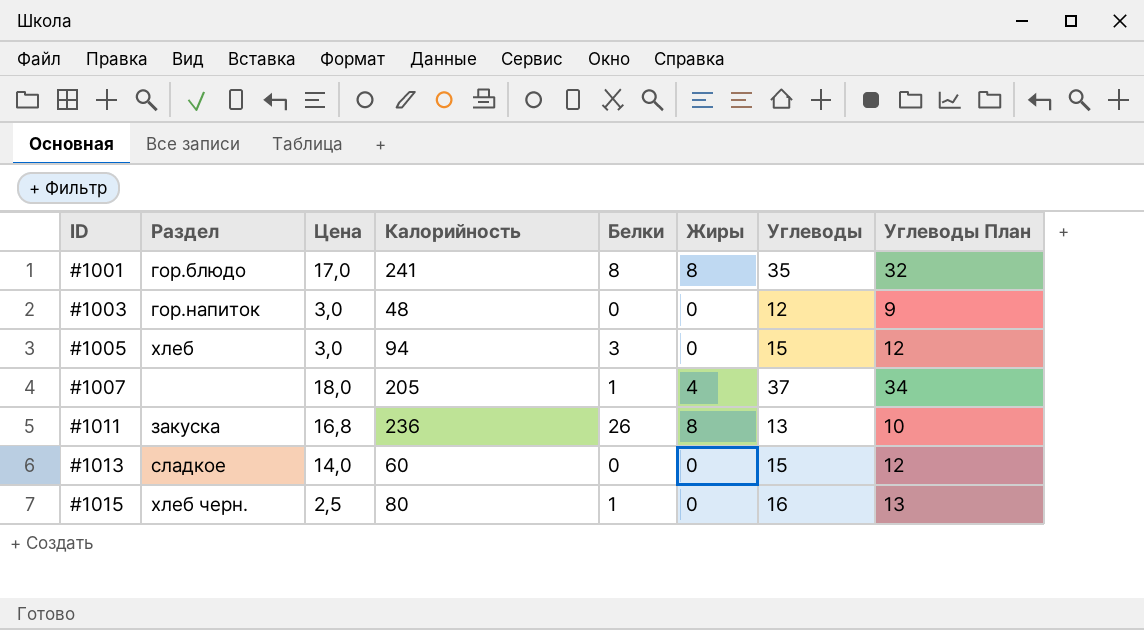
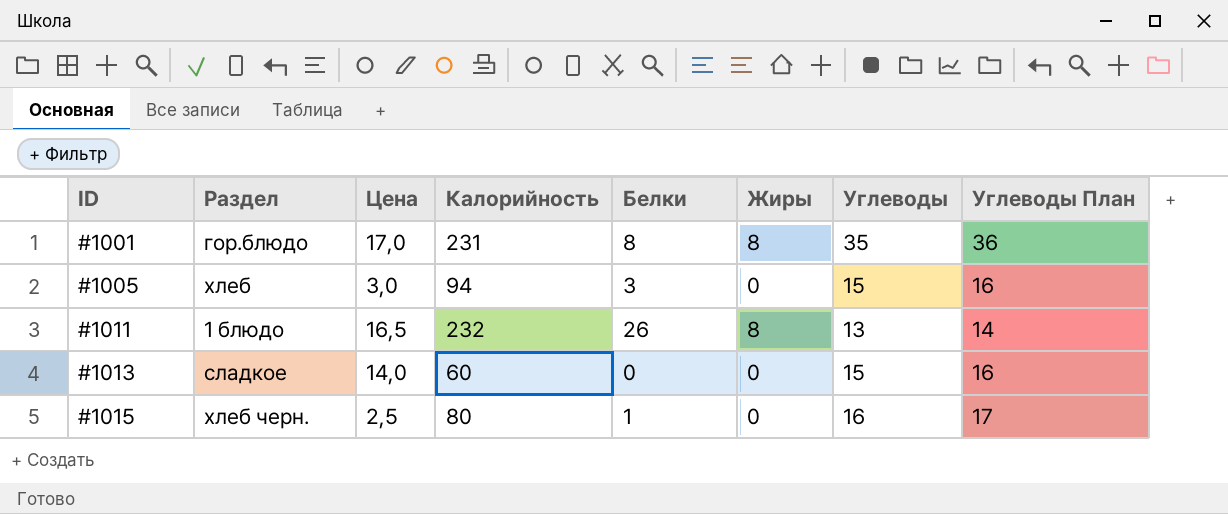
column Углеводы План | formula: [Углеводы] - 3 -> [Углеводы] + 1
row #1003: гор.напиток | 3,0 | 48 | 0 | 0 | 12 | 9 -> none
row #1007: none | 18,0 | 205 | 1 | 4 | 37 | 34 -> none
#1001 | Калорийность: 241 -> 231
#1011 | Раздел: закуска -> 1 блюдо
#1011 | Цена: 16,8 -> 16,5
#1011 | Калорийность: 236 -> 232

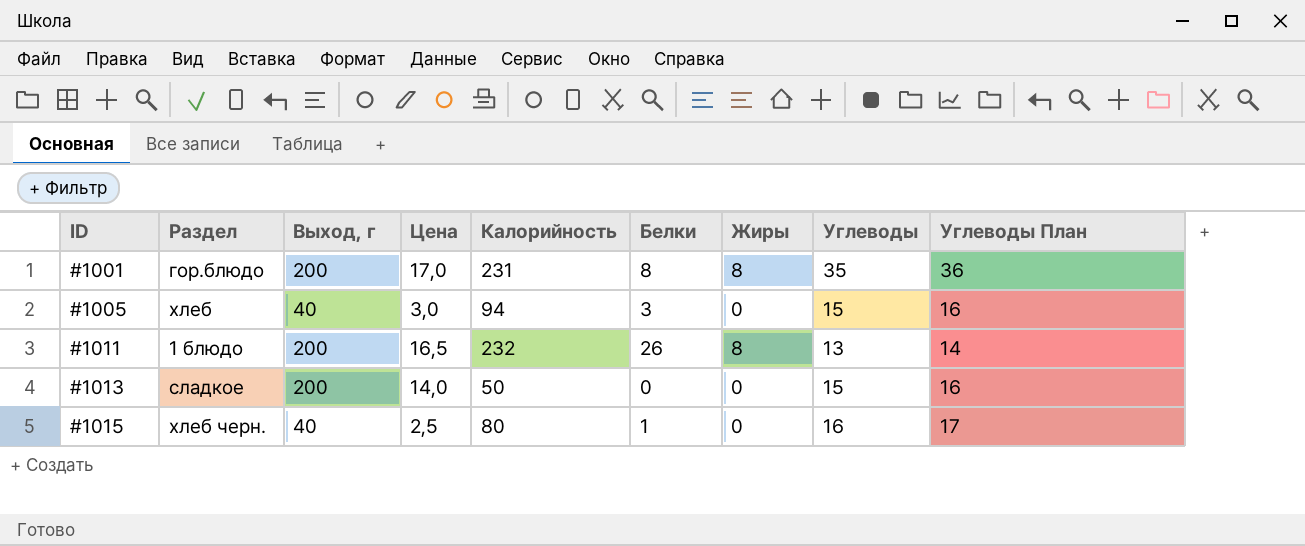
column Выход, г | position: none -> 3
#1013 | Калорийность: 60 -> 50

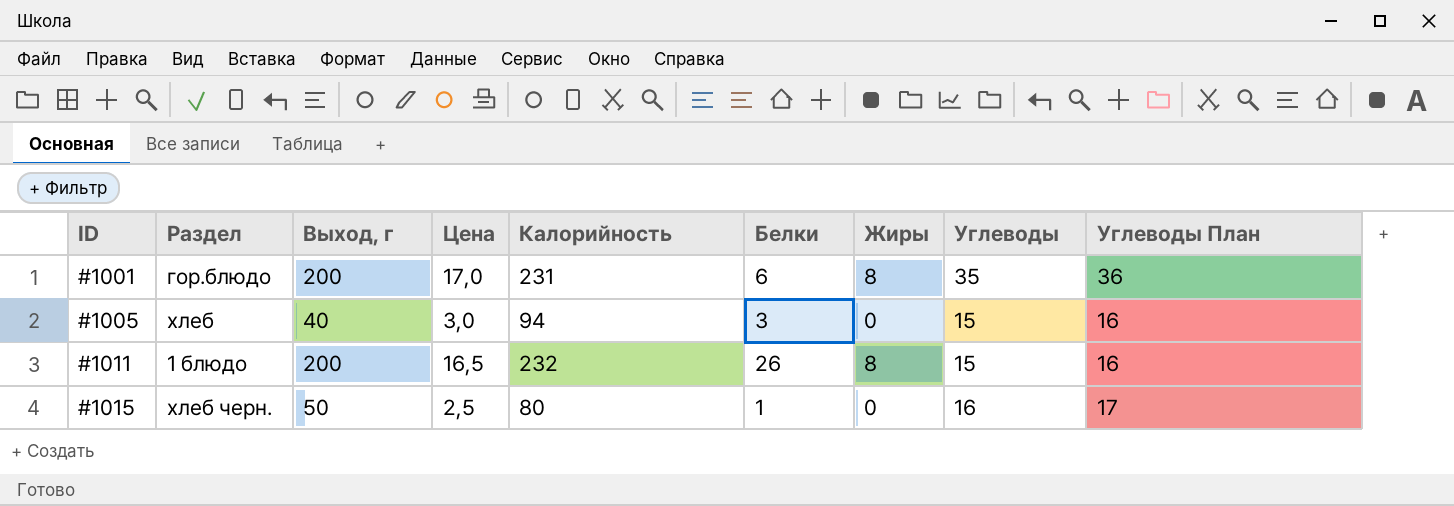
row #1013: сладкое | 200 | 14,0 | 50 | 0 | 0 | 15 | 16 -> none
#1001 | Белки: 8 -> 6
#1011 | Углеводы: 13 -> 15
#1011 | Углеводы План: 14 -> 16
#1015 | Выход, г: 40 -> 50

